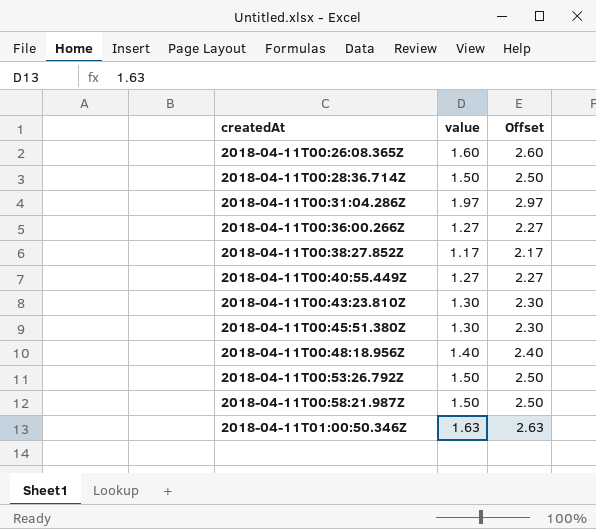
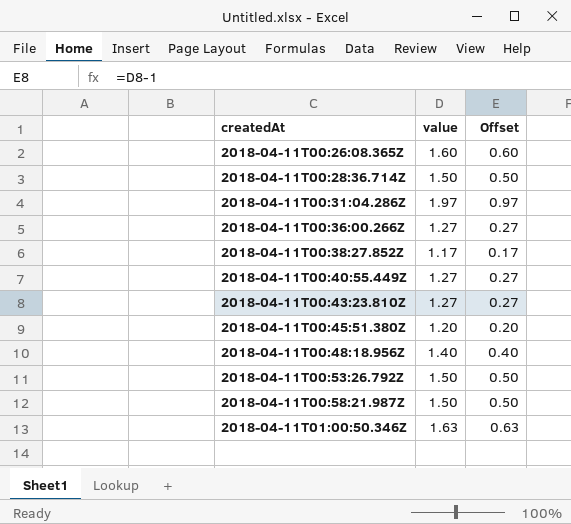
column Offset | formula: [value] + 1 -> [value] - 1
2018-04-11T00:43:23.810Z | value: 1.30 -> 1.27
2018-04-11T00:45:51.380Z | value: 1.30 -> 1.20

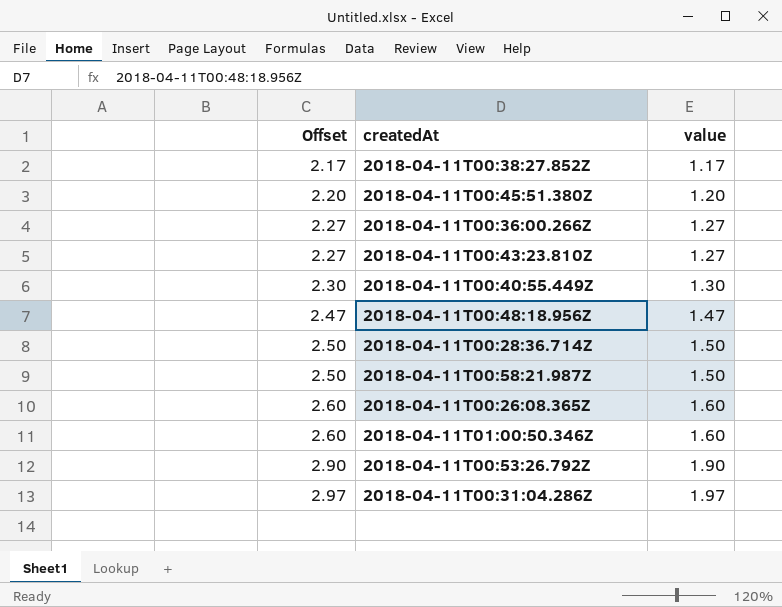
row order: createdAt ascending -> Offset ascending
column Offset | formula: [value] - 1 -> [value] + 1
column Offset | position: 3 -> 1
2018-04-11T00:40:55.449Z | value: 1.27 -> 1.30
2018-04-11T00:48:18.956Z | value: 1.40 -> 1.47
2018-04-11T01:00:50.346Z | value: 1.63 -> 1.60
2018-04-11T00:53:26.792Z | value: 1.50 -> 1.90

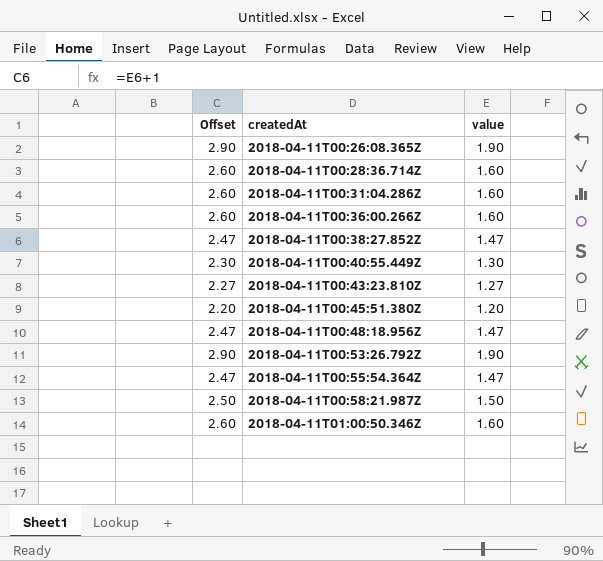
row order: Offset ascending -> createdAt ascending
2018-04-11T00:26:08.365Z | Offset: 2.60 -> 2.90
2018-04-11T00:26:08.365Z | value: 1.60 -> 1.90
2018-04-11T00:28:36.714Z | Offset: 2.50 -> 2.60
2018-04-11T00:28:36.714Z | value: 1.50 -> 1.60
2018-04-11T00:31:04.286Z | Offset: 2.97 -> 2.60
2018-04-11T00:31:04.286Z | value: 1.97 -> 1.60
2018-04-11T00:36:00.266Z | Offset: 2.27 -> 2.60
2018-04-11T00:36:00.266Z | value: 1.27 -> 1.60
2018-04-11T00:38:27.852Z | Offset: 2.17 -> 2.47
2018-04-11T00:38:27.852Z | value: 1.17 -> 1.47
row 2018-04-11T00:55:54.364Z: none -> 2.47 | 1.47

